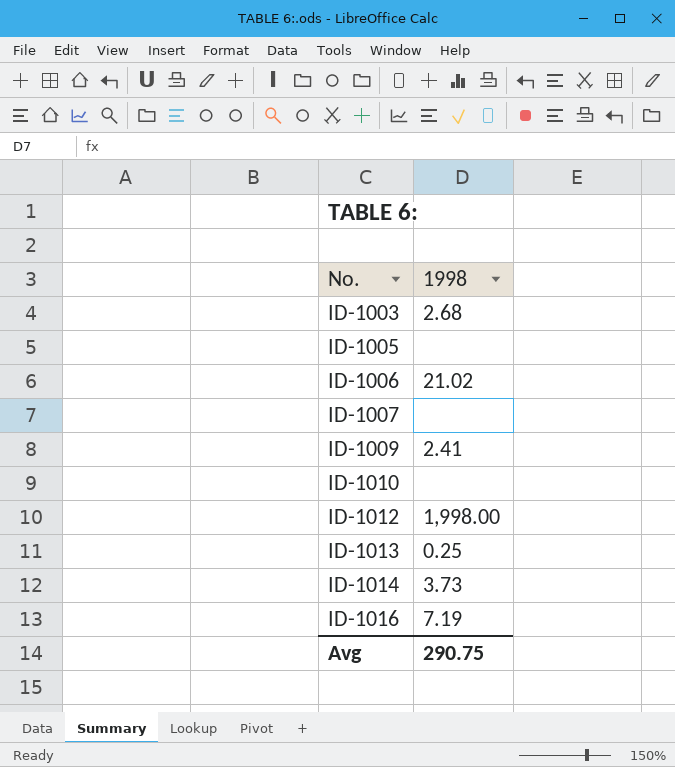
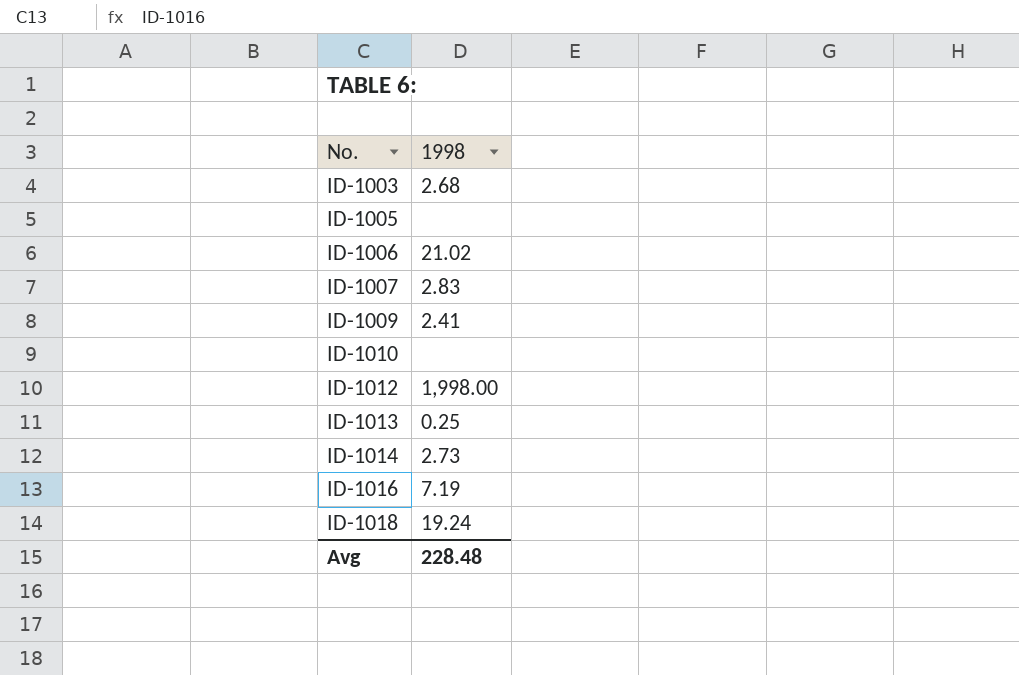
ID-1007 | 1998: none -> 2.83
ID-1014 | 1998: 3.73 -> 2.73
row ID-1018: none -> 19.24
Avg | 1998: 290.75 -> 228.48

